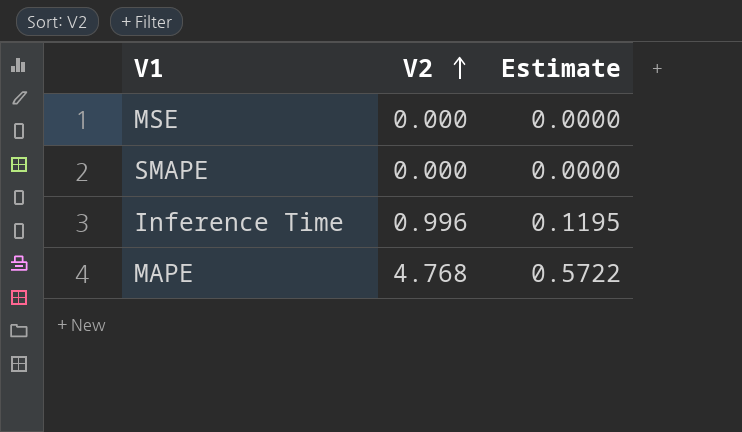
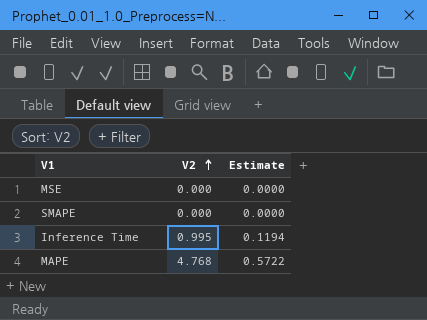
Inference Time | V2: 0.996 -> 0.995
Inference Time | Estimate: 0.1195 -> 0.1194

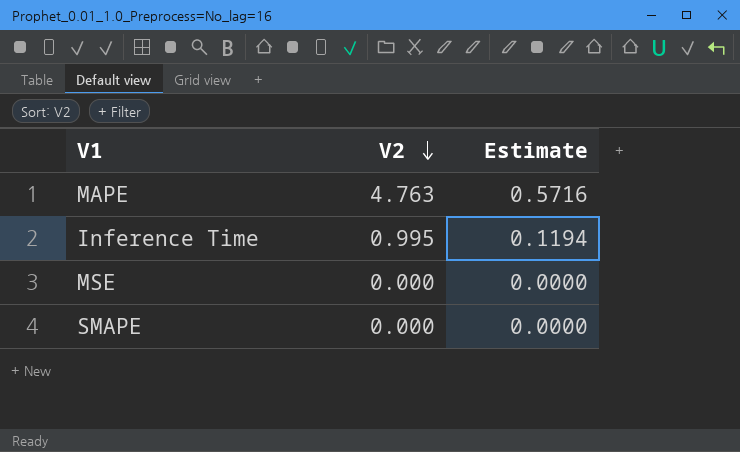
row order: V2 ascending -> V2 descending
MAPE | V2: 4.768 -> 4.763
MAPE | Estimate: 0.5722 -> 0.5716

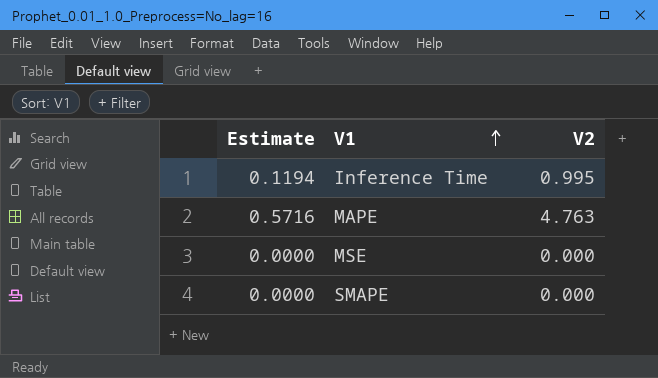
row order: V2 descending -> V1 ascending
column Estimate | position: 3 -> 1

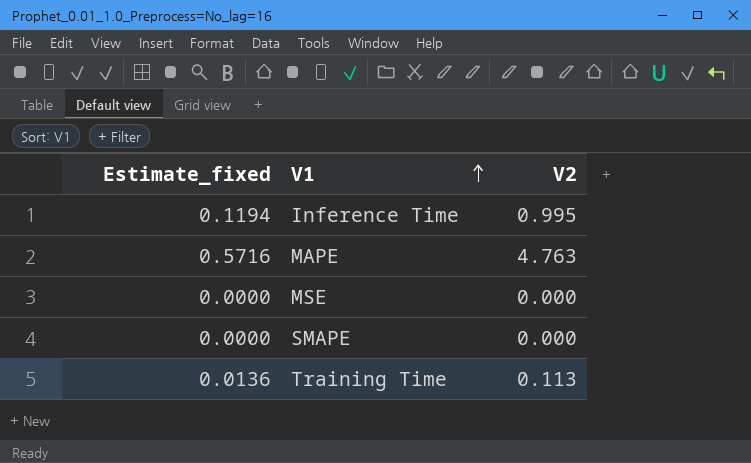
column name: Estimate -> Estimate_fixed
row Training Time: none -> 0.0136 | 0.113

